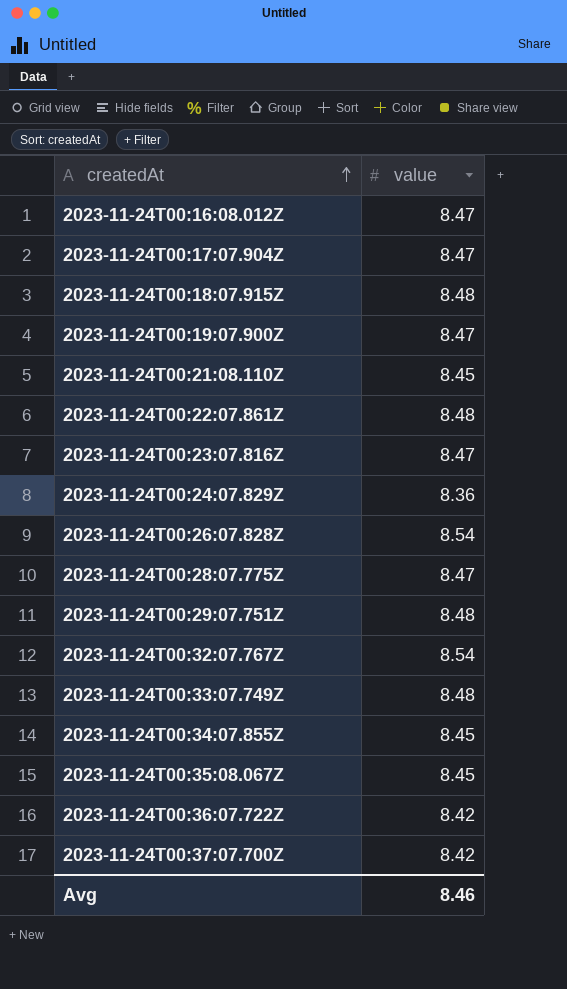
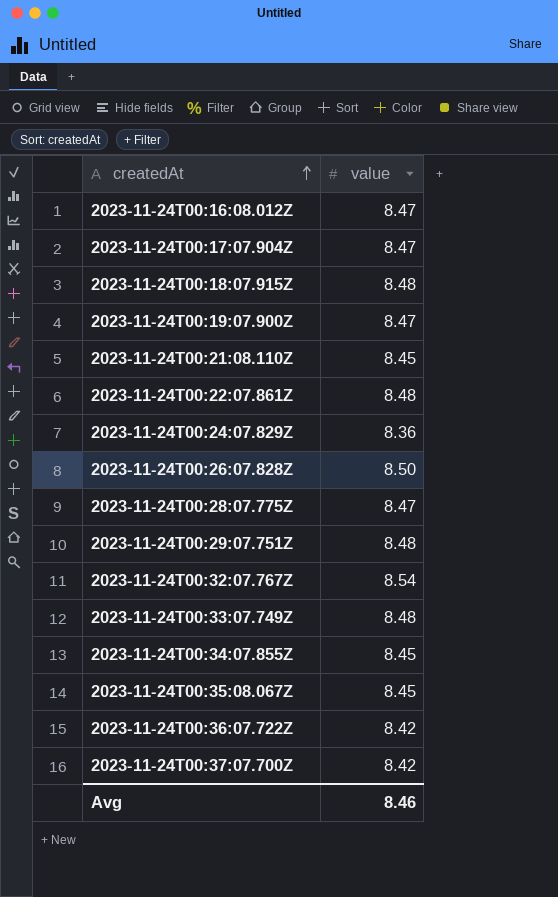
row 2023-11-24T00:23:07.816Z: 8.47 -> none
2023-11-24T00:26:07.828Z | value: 8.54 -> 8.50

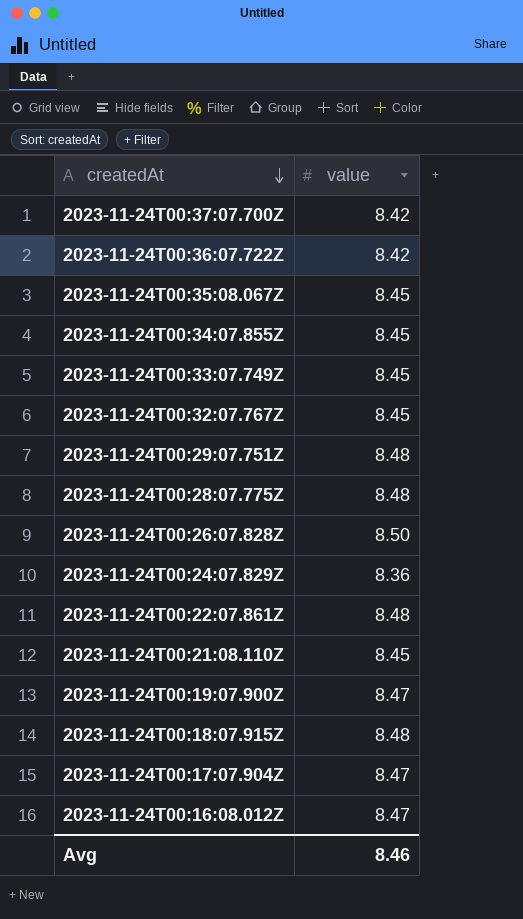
row order: createdAt ascending -> createdAt descending
2023-11-24T00:33:07.749Z | value: 8.48 -> 8.45
2023-11-24T00:32:07.767Z | value: 8.54 -> 8.45
2023-11-24T00:28:07.775Z | value: 8.47 -> 8.48

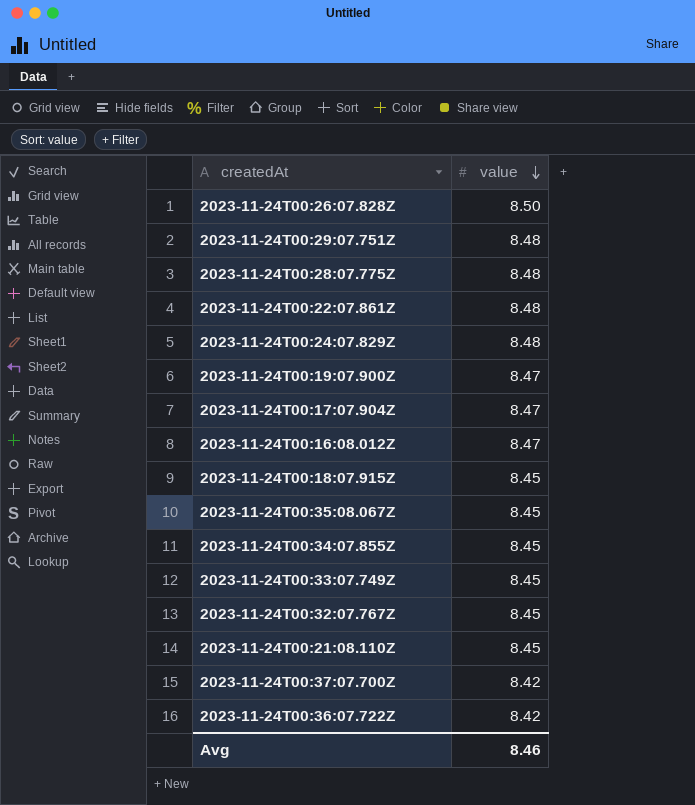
row order: createdAt descending -> value descending
2023-11-24T00:24:07.829Z | value: 8.36 -> 8.48
2023-11-24T00:18:07.915Z | value: 8.48 -> 8.45

